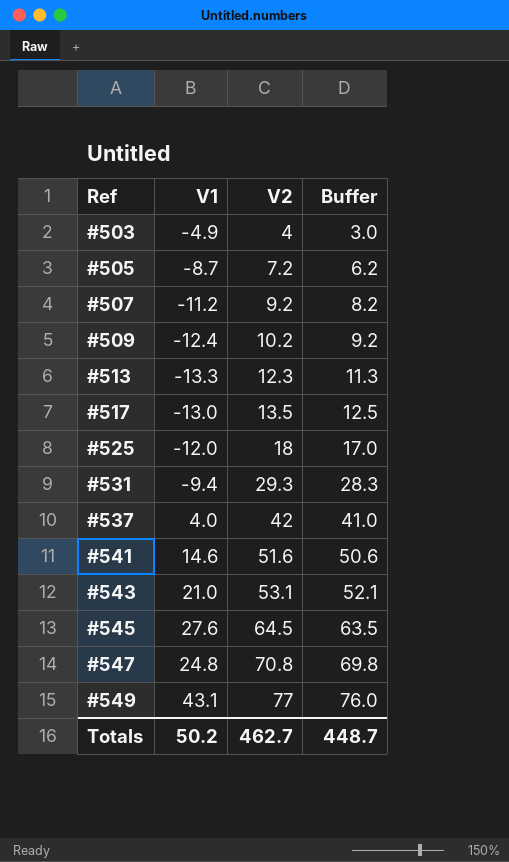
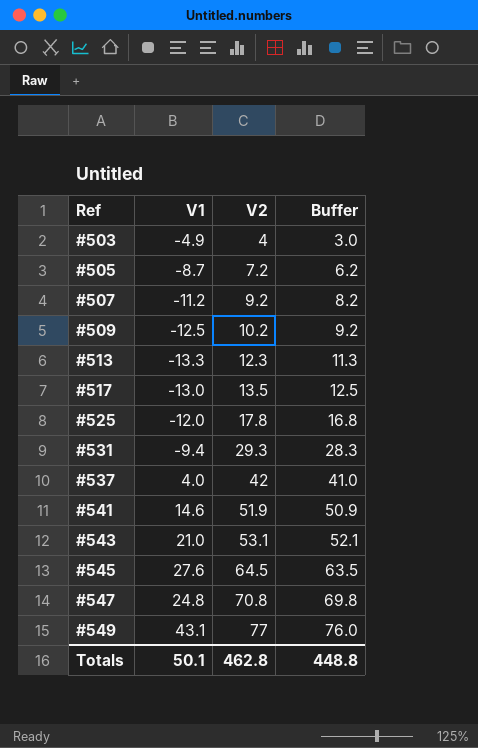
#509 | V1: -12.4 -> -12.5
#525 | V2: 18 -> 17.8
#525 | Buffer: 17.0 -> 16.8
#541 | V2: 51.6 -> 51.9
#541 | Buffer: 50.6 -> 50.9
Totals | V1: 50.2 -> 50.1
Totals | V2: 462.7 -> 462.8
Totals | Buffer: 448.7 -> 448.8

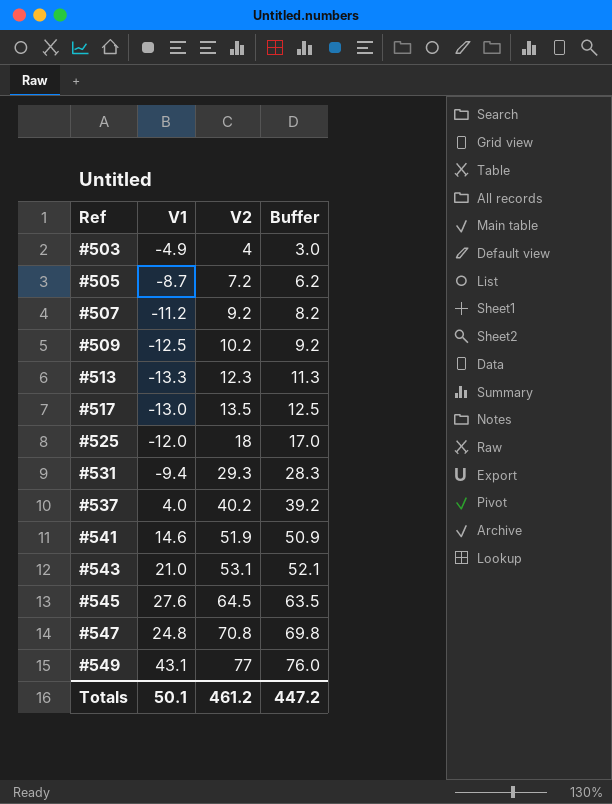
#525 | V2: 17.8 -> 18
#525 | Buffer: 16.8 -> 17.0
#537 | V2: 42 -> 40.2
#537 | Buffer: 41.0 -> 39.2
Totals | V2: 462.8 -> 461.2
Totals | Buffer: 448.8 -> 447.2

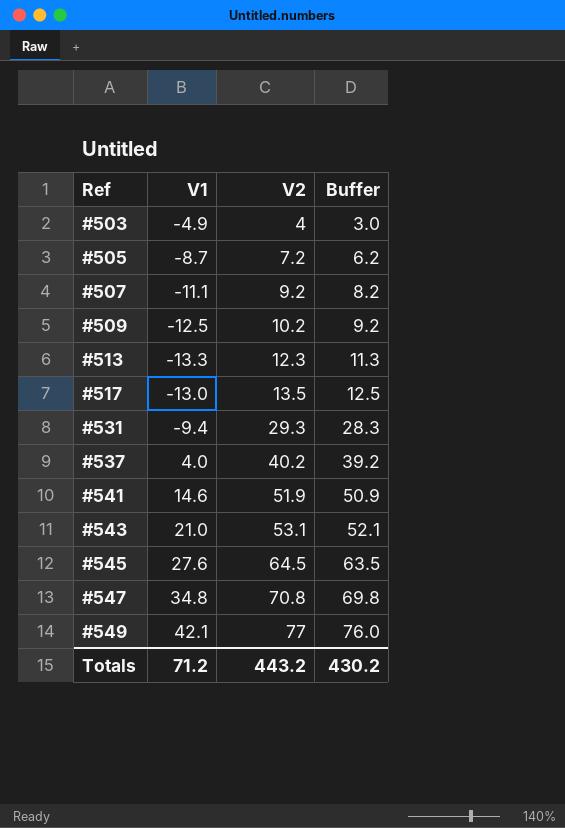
row #525: -12.0 | 18 | 17.0 -> none
#507 | V1: -11.2 -> -11.1
#547 | V1: 24.8 -> 34.8
#549 | V1: 43.1 -> 42.1
Totals | V1: 50.1 -> 71.2
Totals | V2: 461.2 -> 443.2
Totals | Buffer: 447.2 -> 430.2

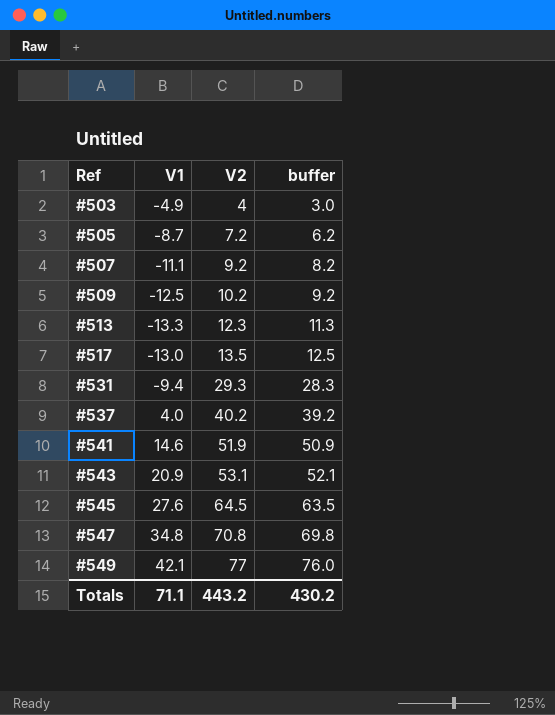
column name: Buffer -> buffer
#543 | V1: 21.0 -> 20.9
Totals | V1: 71.2 -> 71.1

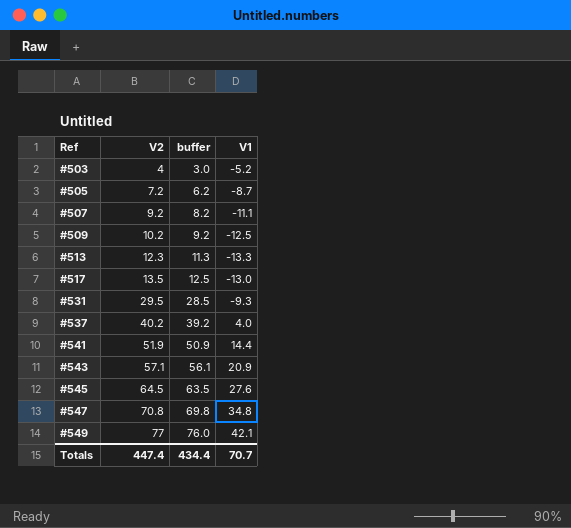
column V1 | position: 2 -> 4
#503 | V1: -4.9 -> -5.2
#531 | V2: 29.3 -> 29.5
#531 | buffer: 28.3 -> 28.5
#531 | V1: -9.4 -> -9.3
#541 | V1: 14.6 -> 14.4
#543 | V2: 53.1 -> 57.1
#543 | buffer: 52.1 -> 56.1
Totals | V2: 443.2 -> 447.4
Totals | buffer: 430.2 -> 434.4
Totals | V1: 71.1 -> 70.7

